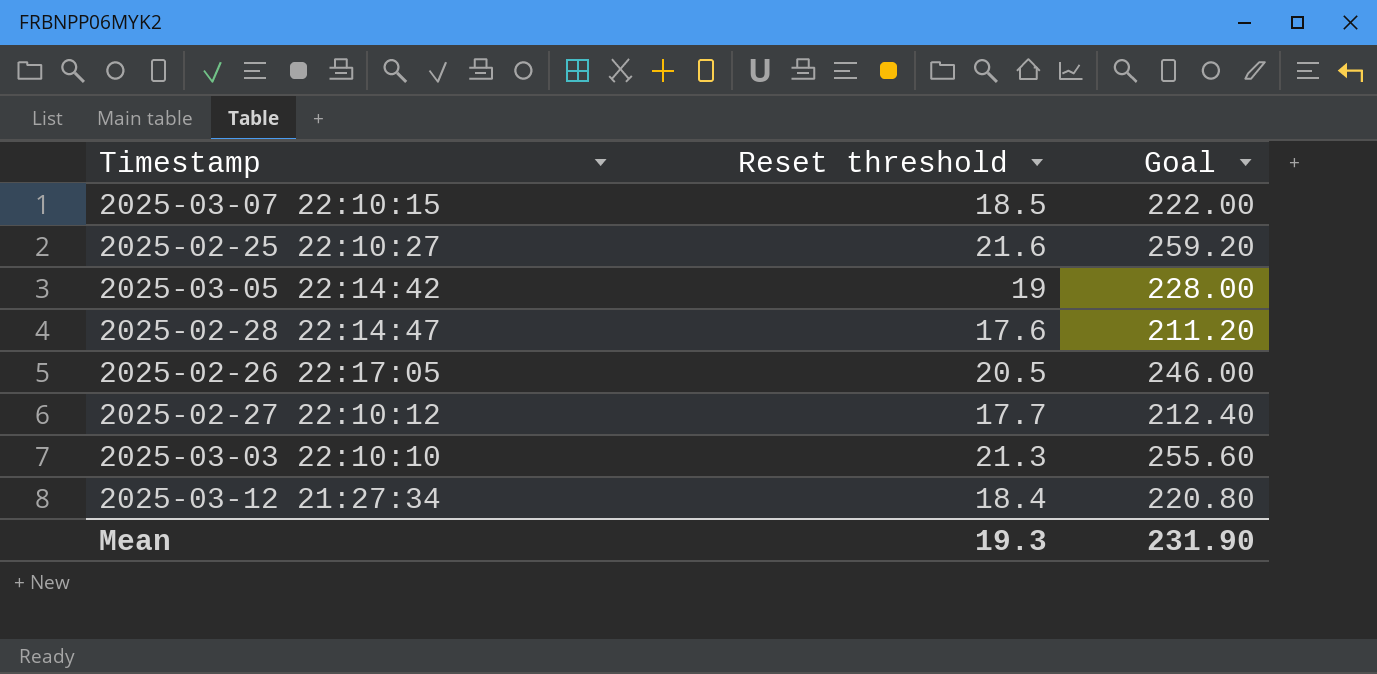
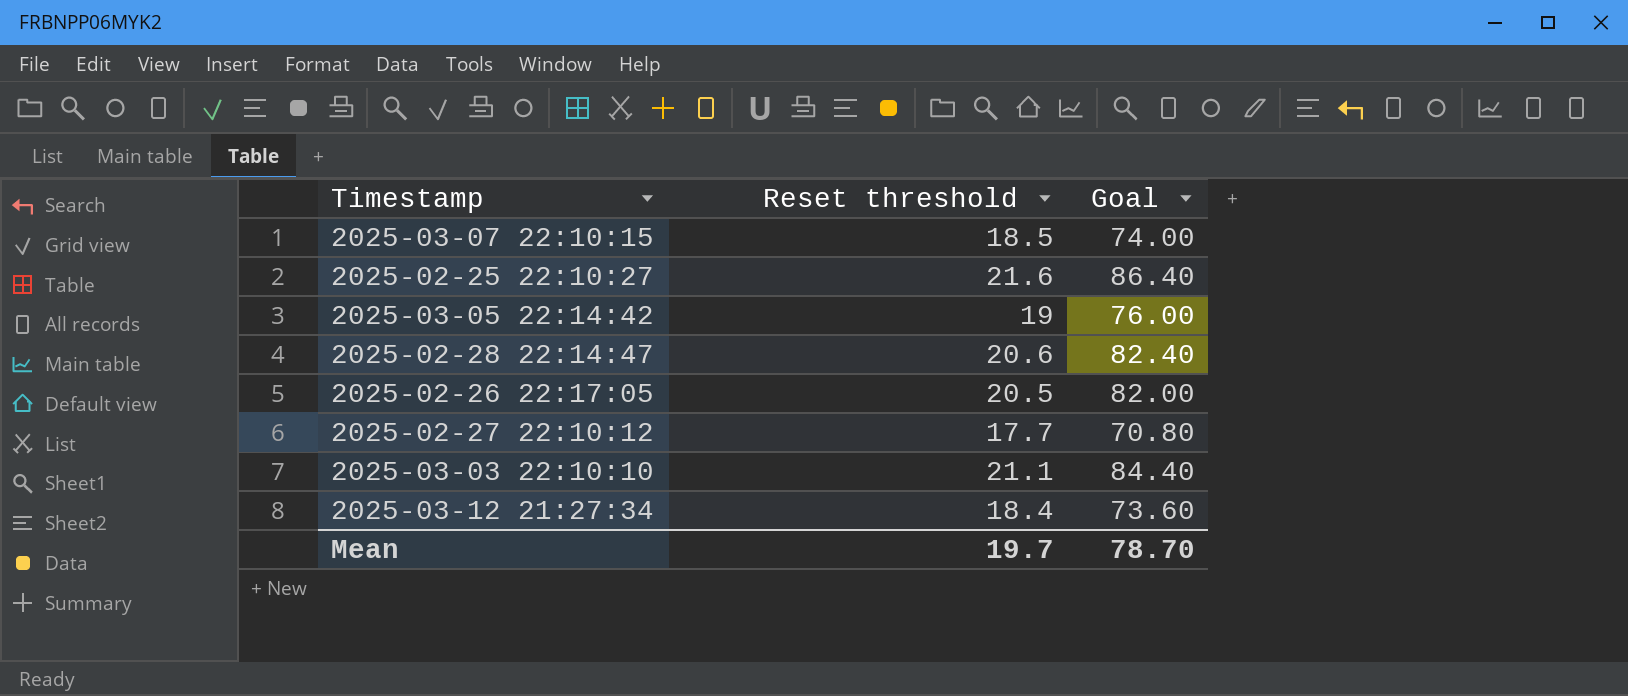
column Goal | formula: [Reset threshold] * 12 -> [Reset threshold] * 4
2025-02-28 22:14:47 | Reset threshold: 17.6 -> 20.6
2025-03-03 22:10:10 | Reset threshold: 21.3 -> 21.1
Mean | Reset threshold: 19.3 -> 19.7
Mean | Goal: 231.90 -> 78.70

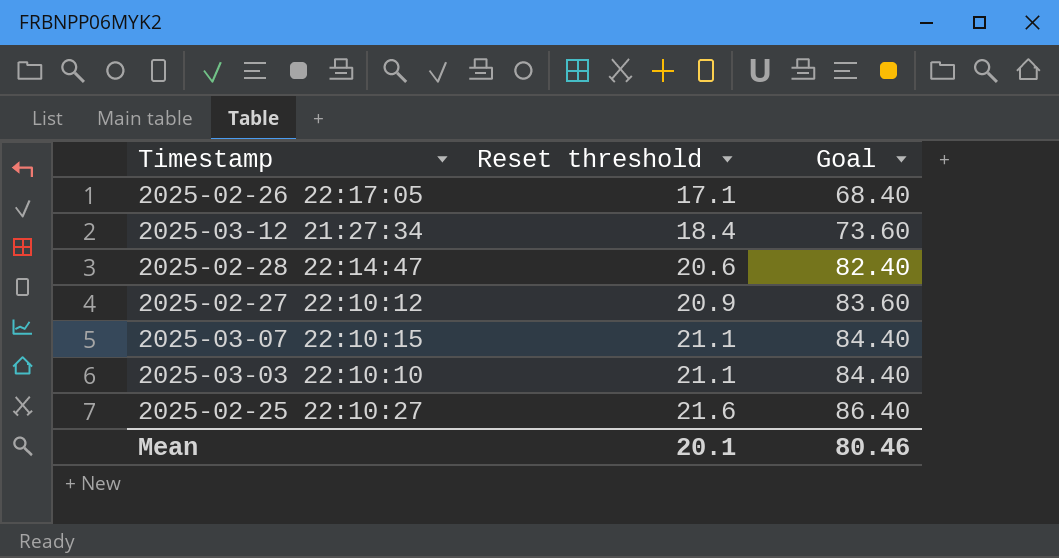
row order: none -> Reset threshold ascending
row 2025-03-05 22:14:42: 19 | 76.00 -> none
2025-02-26 22:17:05 | Reset threshold: 20.5 -> 17.1
2025-02-26 22:17:05 | Goal: 82.00 -> 68.40
2025-02-27 22:10:12 | Reset threshold: 17.7 -> 20.9
2025-02-27 22:10:12 | Goal: 70.80 -> 83.60
2025-03-07 22:10:15 | Reset threshold: 18.5 -> 21.1
2025-03-07 22:10:15 | Goal: 74.00 -> 84.40
Mean | Reset threshold: 19.7 -> 20.1
Mean | Goal: 78.70 -> 80.46

